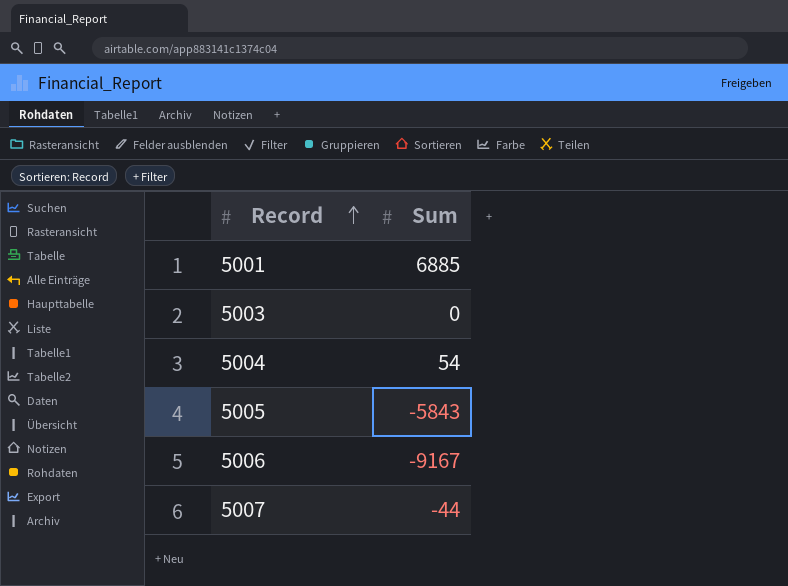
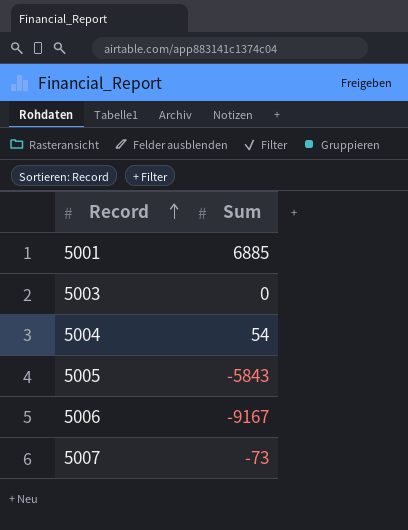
5007 | Sum: -44 -> -73

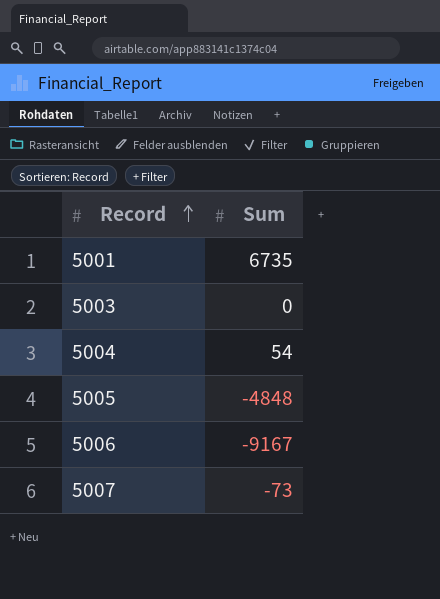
5001 | Sum: 6885 -> 6735
5005 | Sum: -5843 -> -4848

